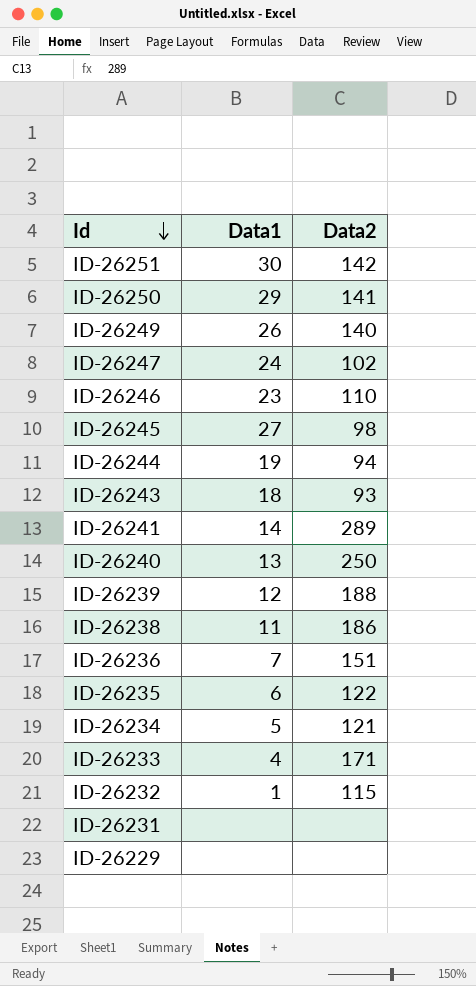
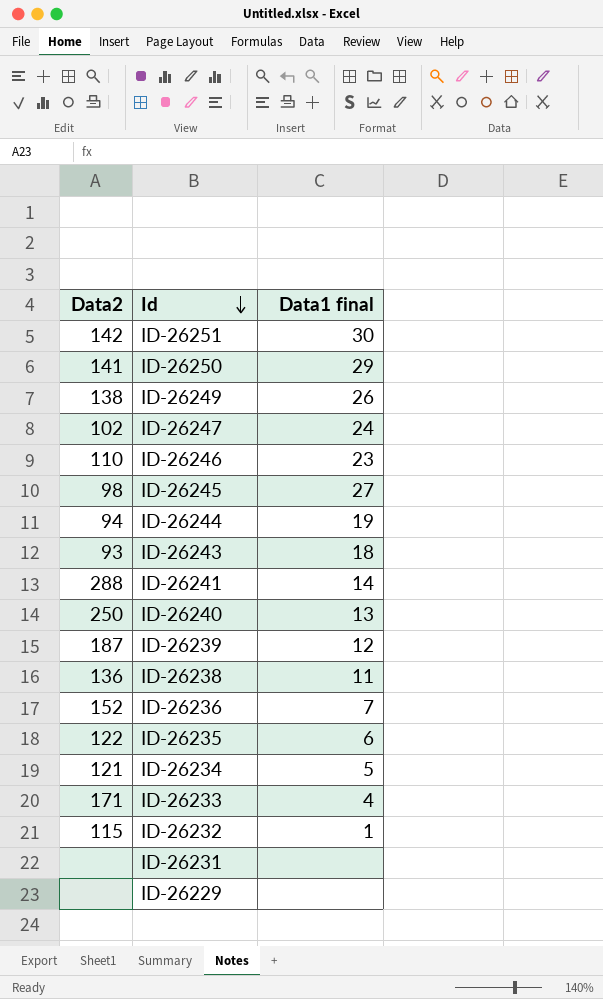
column Data2 | position: 3 -> 1
column name: Data1 -> Data1 final
ID-26249 | Data2: 140 -> 138
ID-26241 | Data2: 289 -> 288
ID-26239 | Data2: 188 -> 187
ID-26238 | Data2: 186 -> 136
ID-26236 | Data2: 151 -> 152

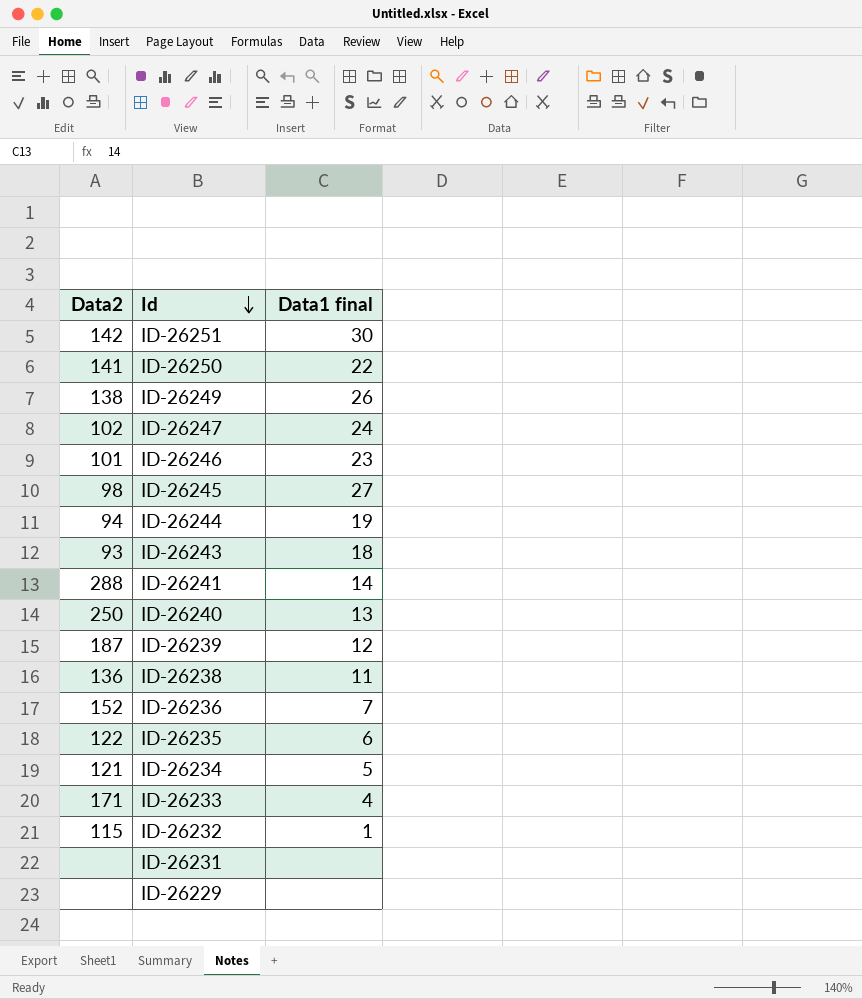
ID-26250 | Data1 final: 29 -> 22
ID-26246 | Data2: 110 -> 101

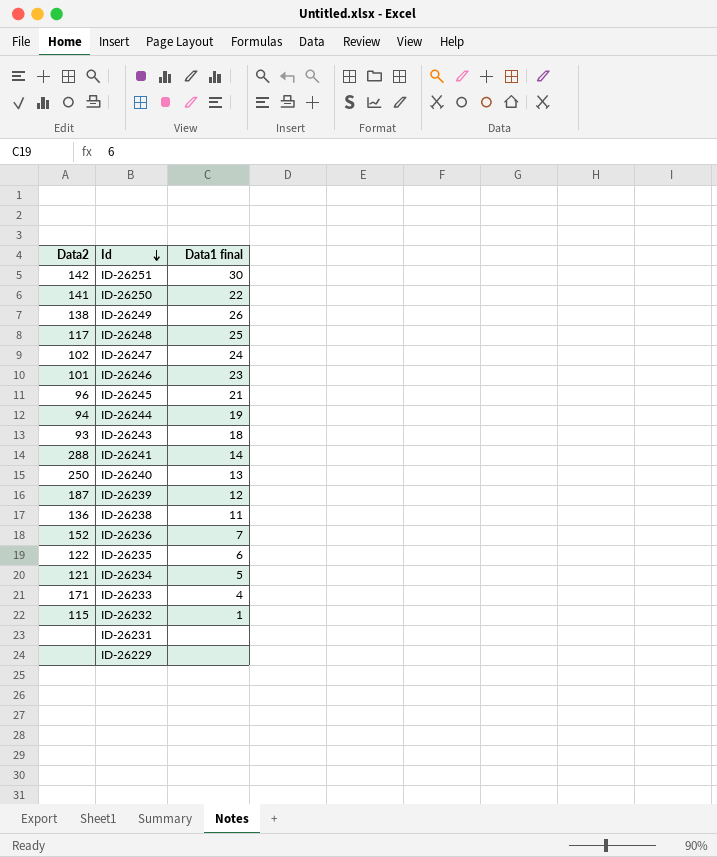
row ID-26248: none -> 117 | 25
ID-26245 | Data2: 98 -> 96
ID-26245 | Data1 final: 27 -> 21

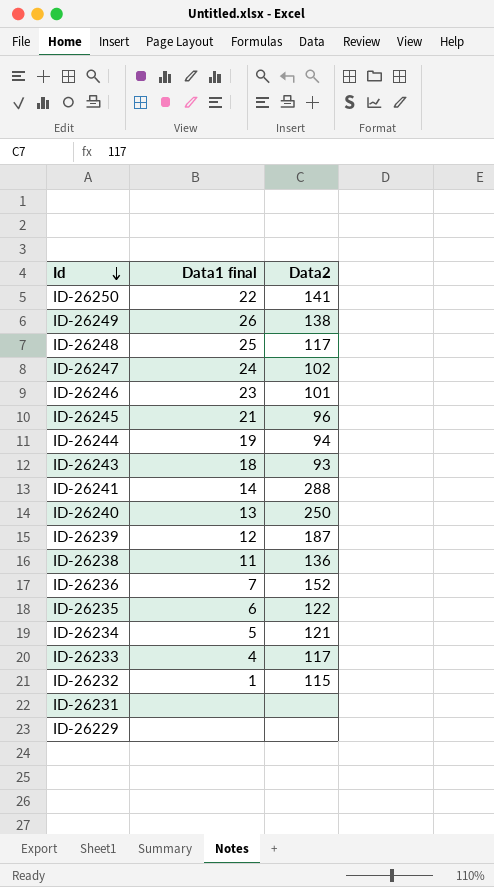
column Data2 | position: 1 -> 3
row ID-26251: 142 | 30 -> none
ID-26233 | Data2: 171 -> 117

